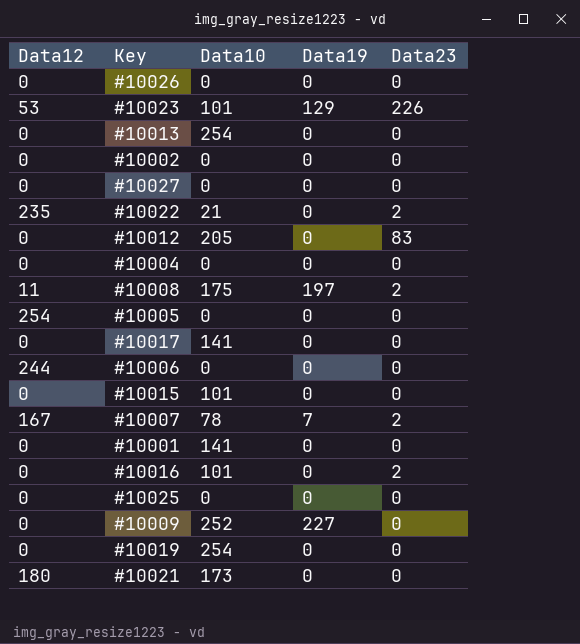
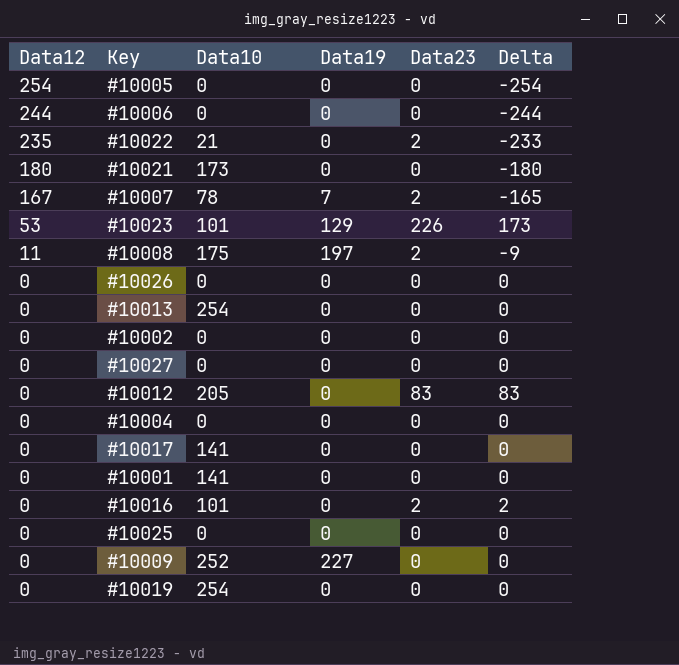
row order: none -> Data12 descending
column Delta | formula: none -> [Data23] - [Data12]
row #10015: 0 | 101 | 0 | 0 -> none

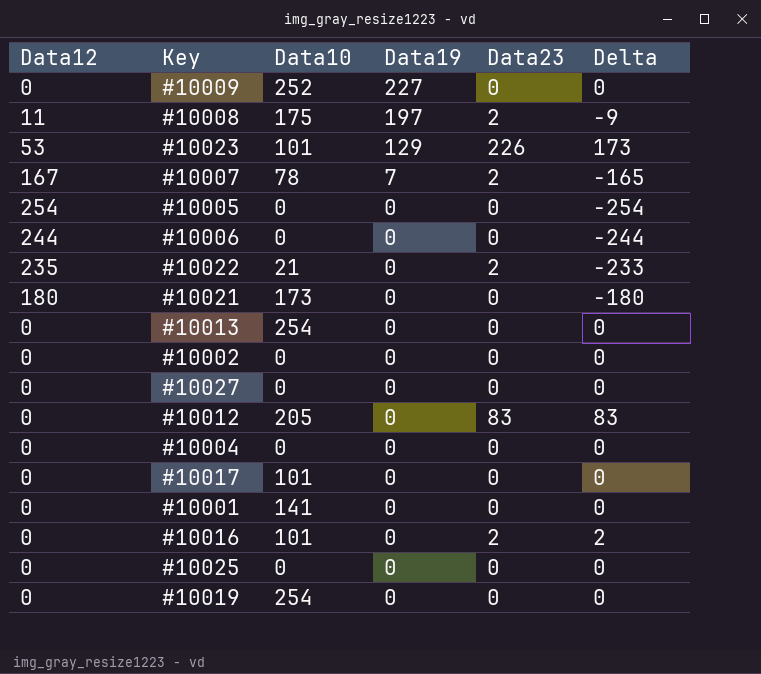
row order: Data12 descending -> Data19 descending
row #10026: 0 | 0 | 0 | 0 | 0 -> none
#10017 | Data10: 141 -> 101

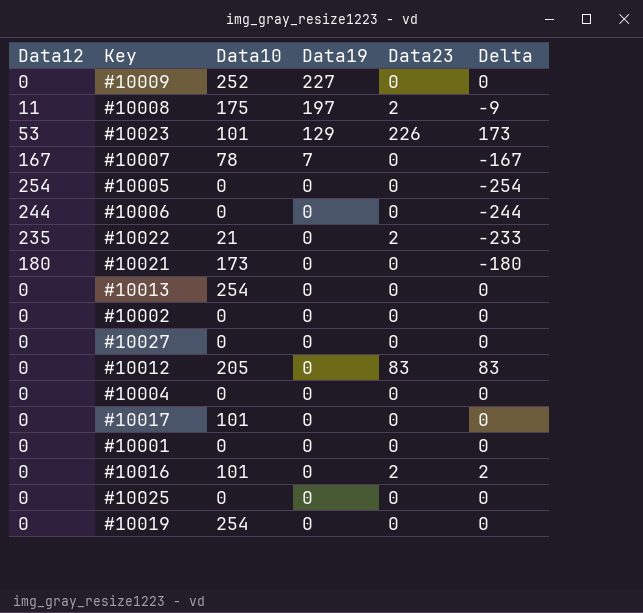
#10007 | Data23: 2 -> 0
#10007 | Delta: -165 -> -167
#10001 | Data10: 141 -> 0

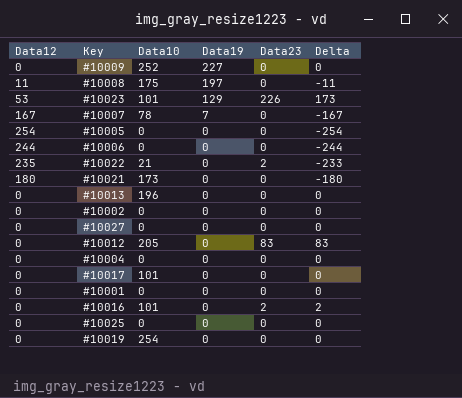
#10008 | Data23: 2 -> 0
#10008 | Delta: -9 -> -11
#10013 | Data10: 254 -> 196

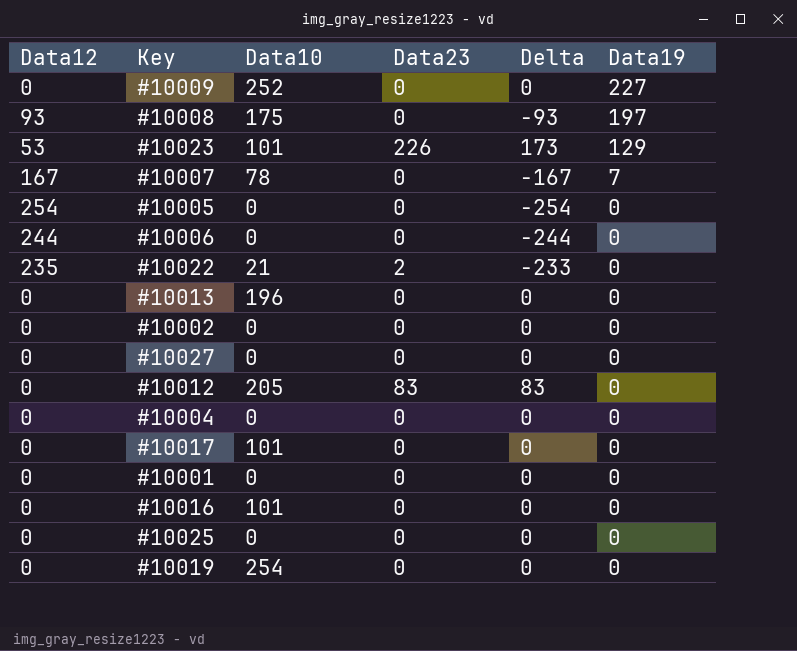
column Data19 | position: 4 -> 6
row #10021: 180 | 173 | 0 | 0 | -180 -> none
#10008 | Data12: 11 -> 93
#10008 | Delta: -11 -> -93
#10016 | Data23: 2 -> 0
#10016 | Delta: 2 -> 0

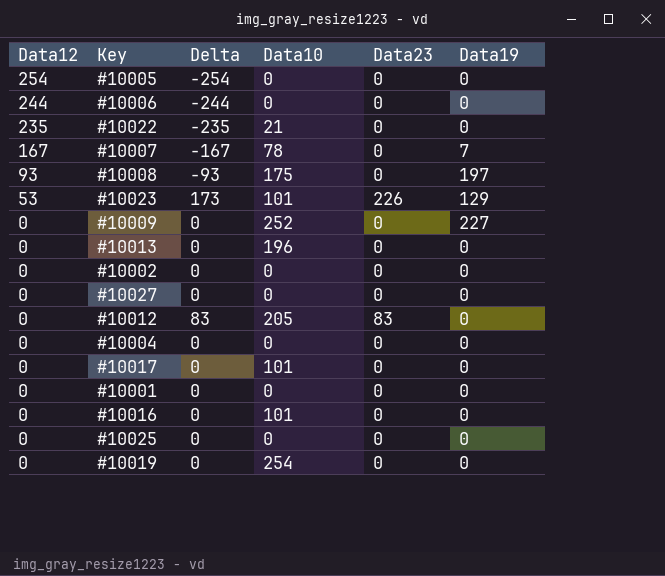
row order: Data19 descending -> Data12 descending
column Delta | position: 5 -> 3
#10022 | Delta: -233 -> -235
#10022 | Data23: 2 -> 0

